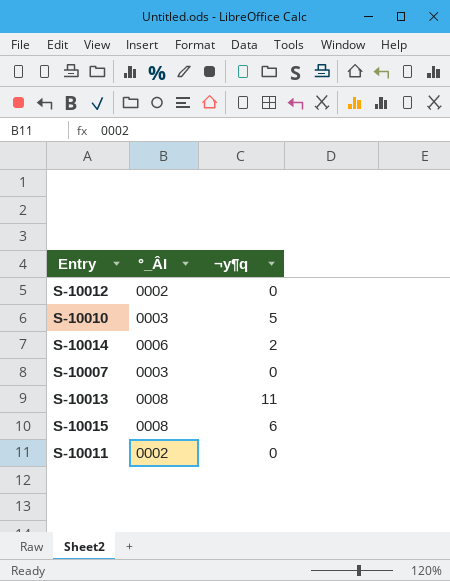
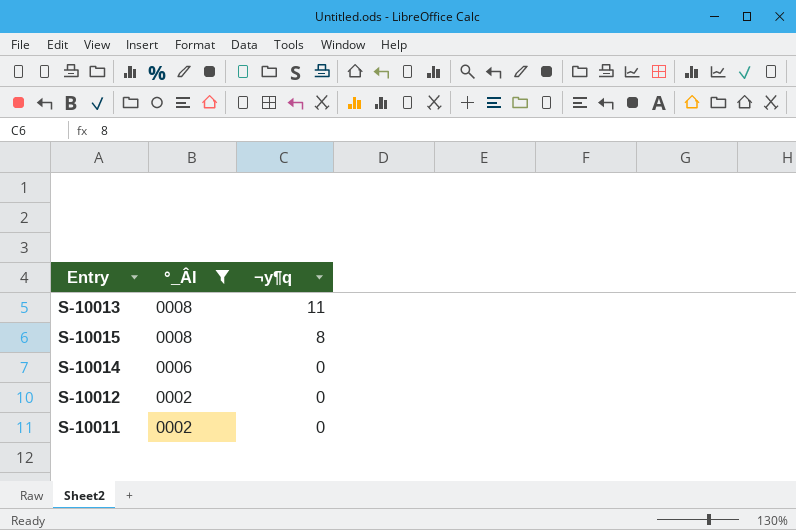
filter: none -> °_ÂI != 0003
row order: none -> °_ÂI descending
S-10015 | ¬y¶q: 6 -> 8
S-10014 | ¬y¶q: 2 -> 0

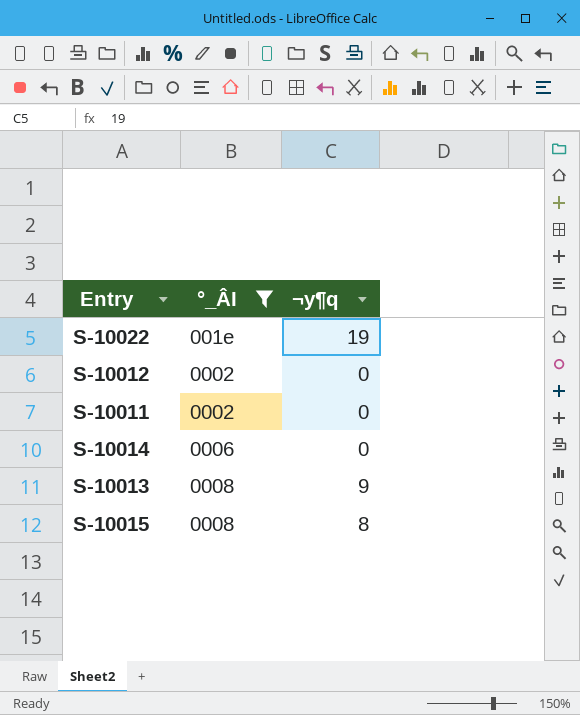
row order: °_ÂI descending -> °_ÂI ascending
row S-10022: none -> 001e | 19
S-10013 | ¬y¶q: 11 -> 9

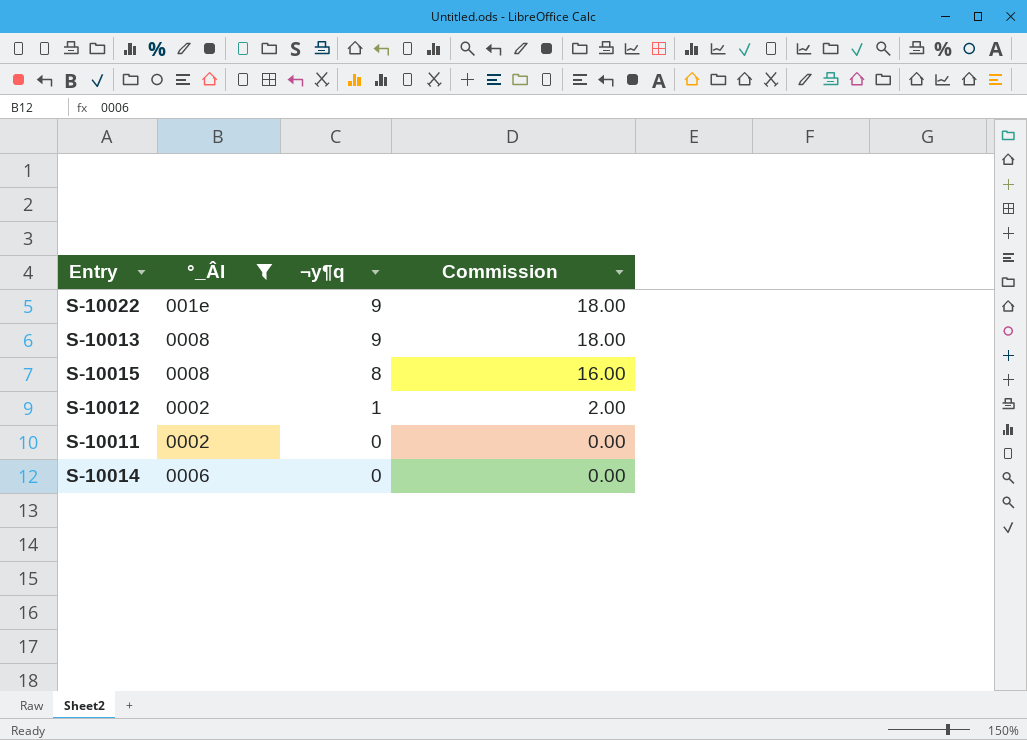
row order: °_ÂI ascending -> ¬y¶q descending
column Commission | formula: none -> [¬y¶q] * 2
S-10022 | ¬y¶q: 19 -> 9
S-10012 | ¬y¶q: 0 -> 1

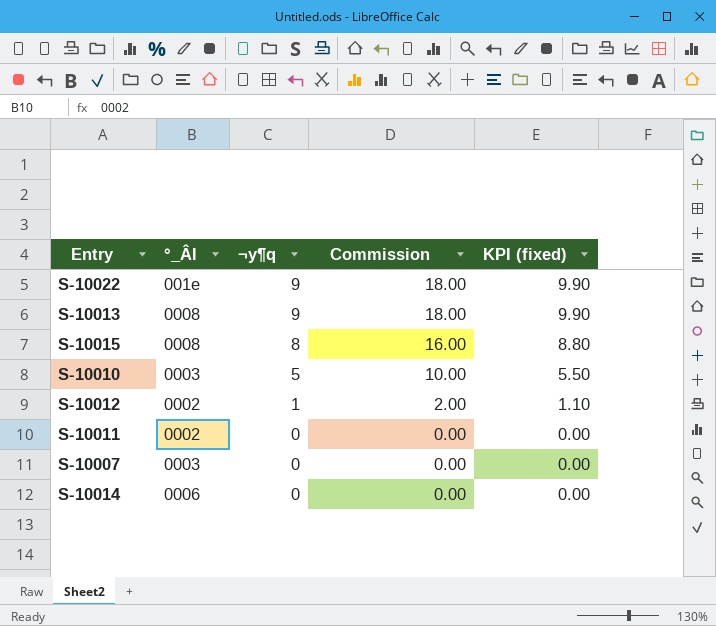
filter: °_ÂI != 0003 -> none
column KPI (fixed) | formula: none -> [¬y¶q] * 1.1

